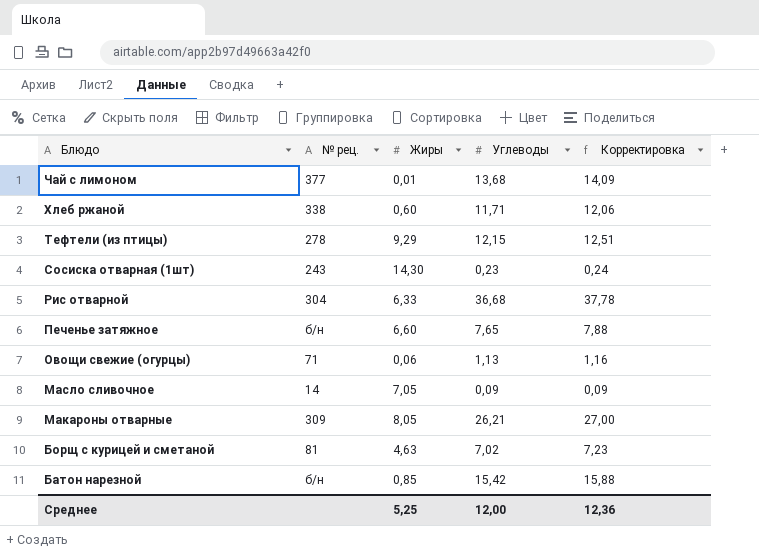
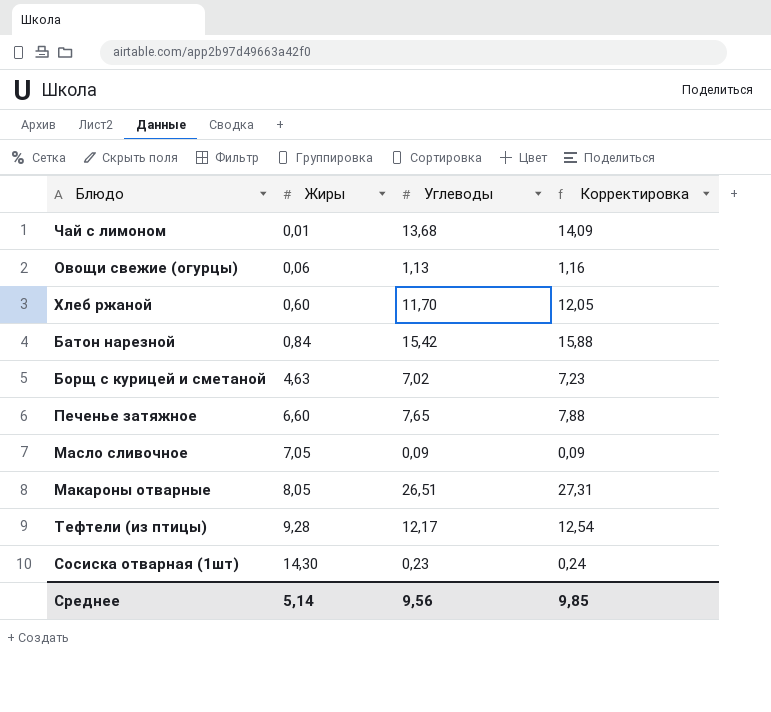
row order: Блюдо descending -> Жиры ascending
column № рец. | position: 2 -> none
row Рис отварной: 304 | 6,33 | 36,68 | 37,78 -> none
Хлеб ржаной | Углеводы: 11,71 -> 11,70
Хлеб ржаной | Корректировка: 12,06 -> 12,05
Батон нарезной | Жиры: 0,85 -> 0,84
Макароны отварные | Углеводы: 26,21 -> 26,51
Макароны отварные | Корректировка: 27,00 -> 27,31
Тефтели (из птицы) | Жиры: 9,29 -> 9,28
Тефтели (из птицы) | Углеводы: 12,15 -> 12,17
Тефтели (из птицы) | Корректировка: 12,51 -> 12,54
Среднее | Жиры: 5,25 -> 5,14
Среднее | Углеводы: 12,00 -> 9,56
Среднее | Корректировка: 12,36 -> 9,85

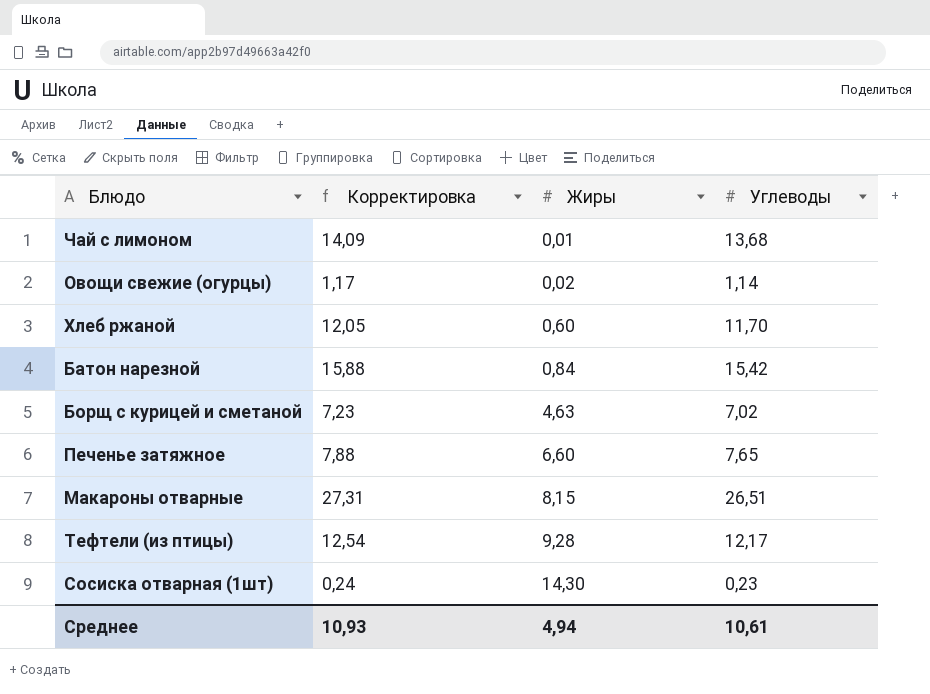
column Корректировка | position: 4 -> 2
row Масло сливочное: 7,05 | 0,09 | 0,09 -> none
Овощи свежие (огурцы) | Корректировка: 1,16 -> 1,17
Овощи свежие (огурцы) | Жиры: 0,06 -> 0,02
Овощи свежие (огурцы) | Углеводы: 1,13 -> 1,14
Макароны отварные | Жиры: 8,05 -> 8,15
Среднее | Корректировка: 9,85 -> 10,93
Среднее | Жиры: 5,14 -> 4,94
Среднее | Углеводы: 9,56 -> 10,61

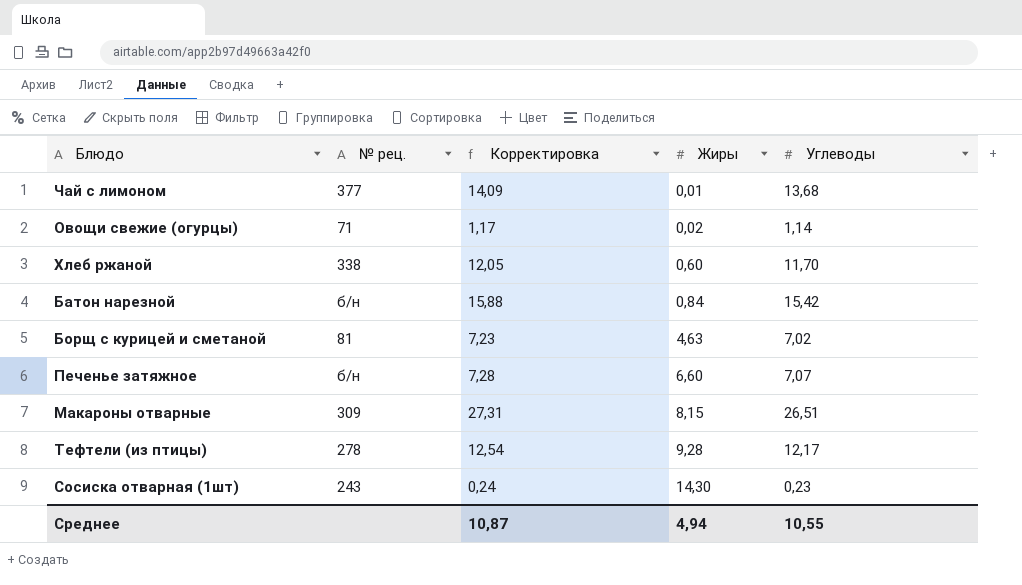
column № рец. | position: none -> 2
Печенье затяжное | Корректировка: 7,88 -> 7,28
Печенье затяжное | Углеводы: 7,65 -> 7,07
Среднее | Корректировка: 10,93 -> 10,87
Среднее | Углеводы: 10,61 -> 10,55

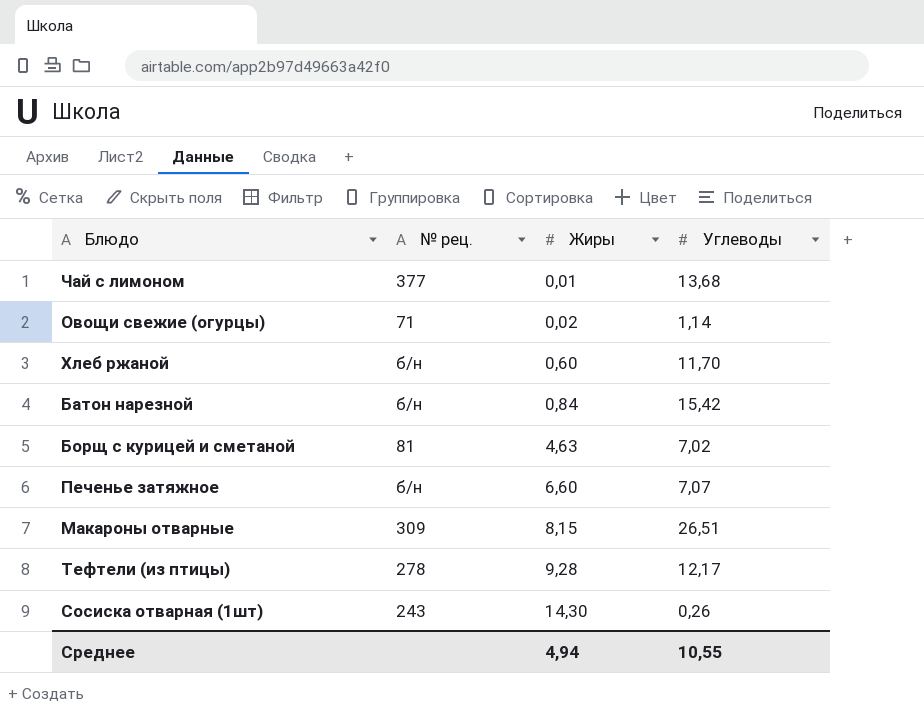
column Корректировка | formula: [Углеводы] * 1,03 -> none
Хлеб ржаной | № рец.: 338 -> б/н
Сосиска отварная (1шт) | Углеводы: 0,23 -> 0,26

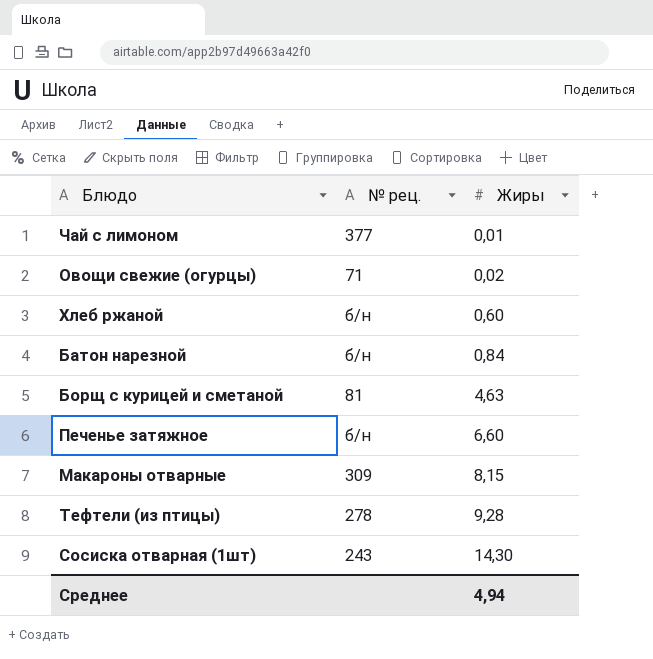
column Углеводы | position: 4 -> none

